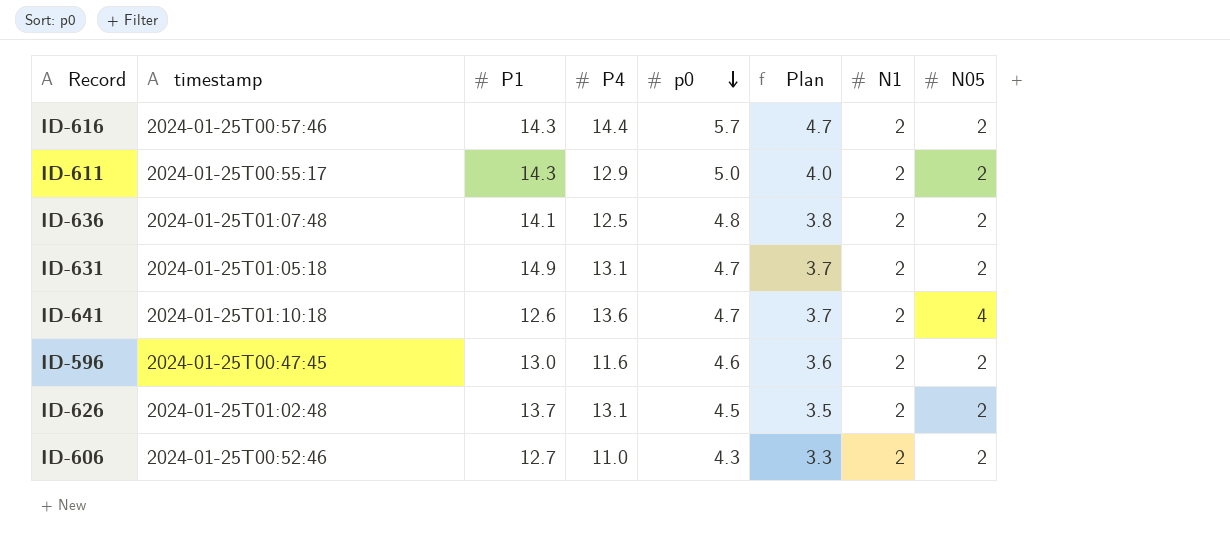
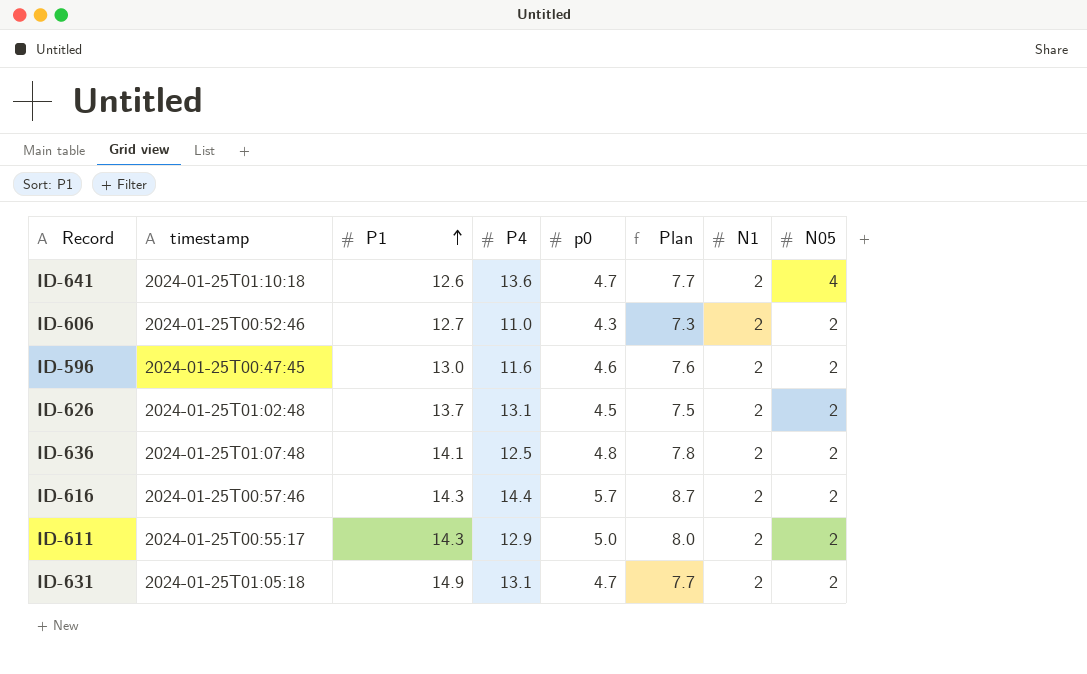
row order: p0 descending -> P1 ascending
column Plan | formula: [p0] - 1 -> [p0] + 3

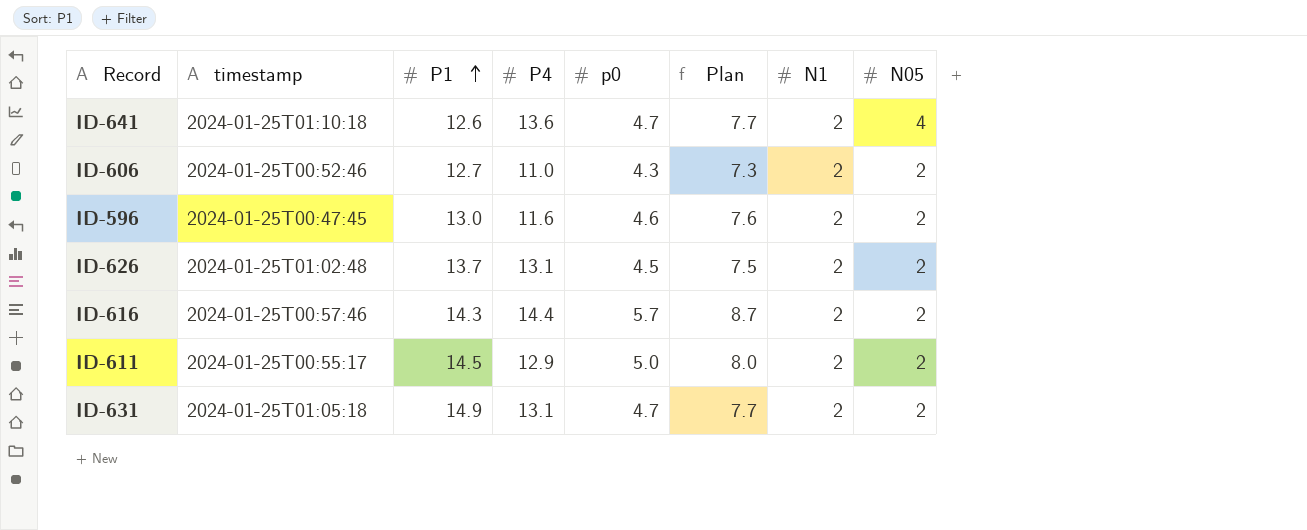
row ID-636: 2024-01-25T01:07:48 | 14.1 | 12.5 | 4.8 | 7.8 | 2 | 2 -> none
ID-611 | P1: 14.3 -> 14.5

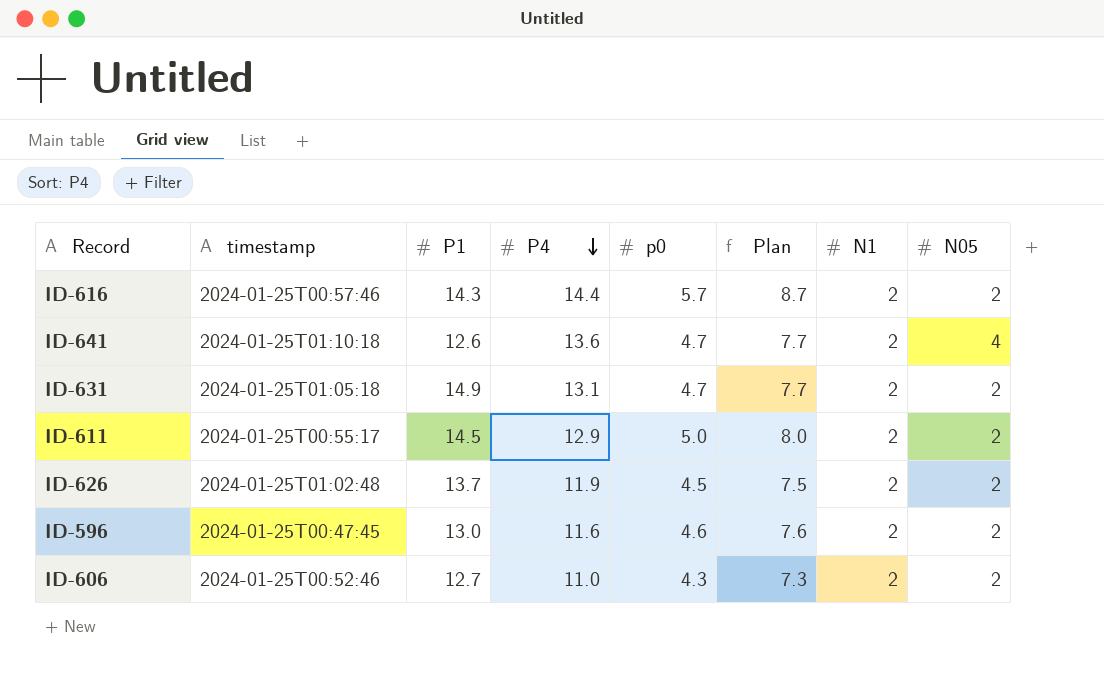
row order: P1 ascending -> P4 descending
ID-626 | P4: 13.1 -> 11.9

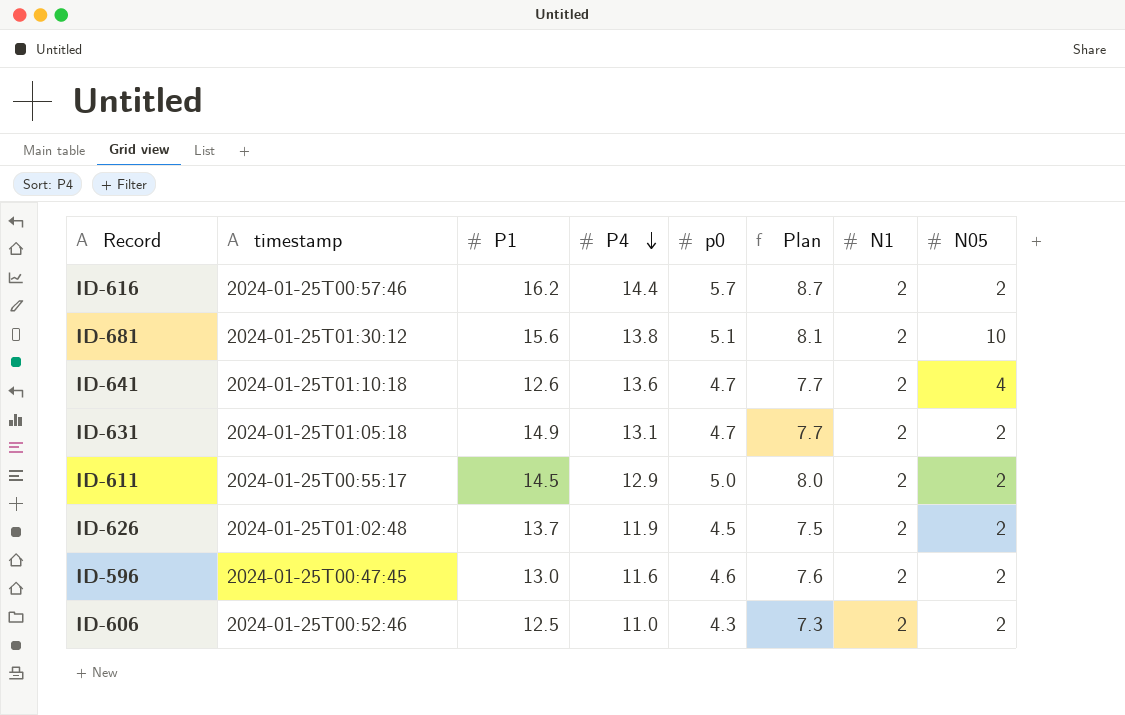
ID-616 | P1: 14.3 -> 16.2
row ID-681: none -> 2024-01-25T01:30:12 | 15.6 | 13.8 | 5.1 | 8.1 | 2 | 10
ID-606 | P1: 12.7 -> 12.5

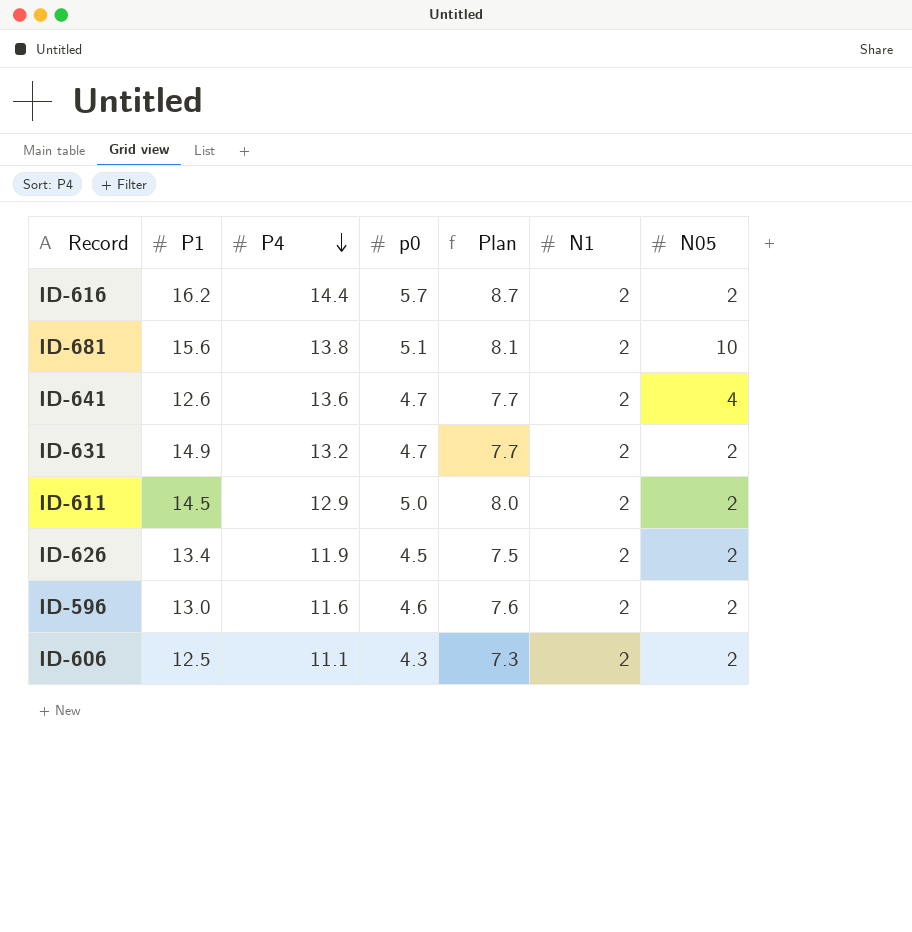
column timestamp | position: 2 -> none
ID-631 | P4: 13.1 -> 13.2
ID-626 | P1: 13.7 -> 13.4
ID-606 | P4: 11.0 -> 11.1

